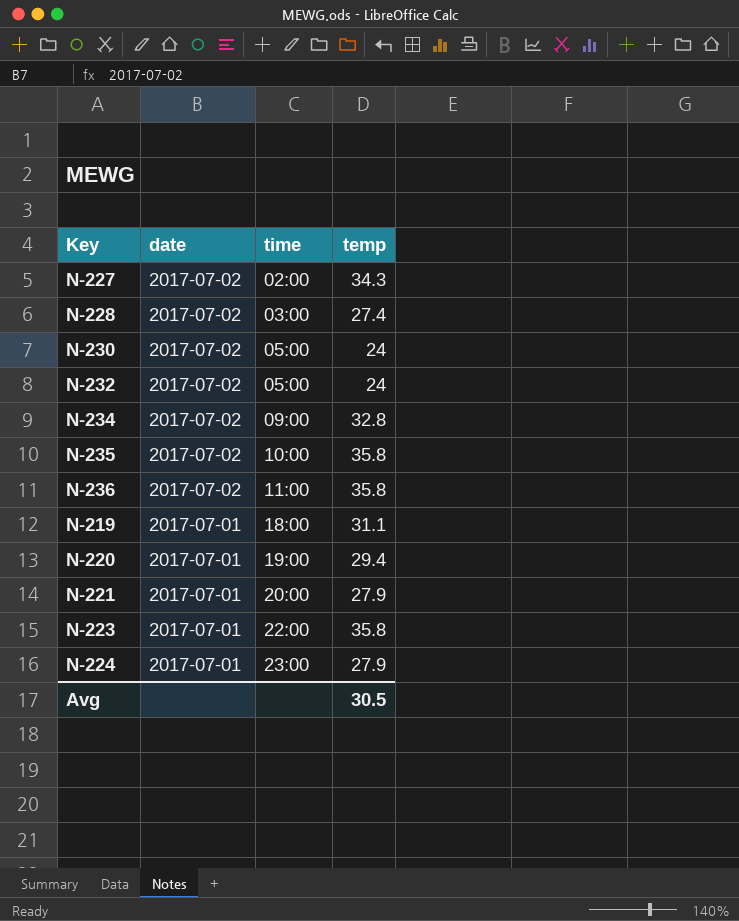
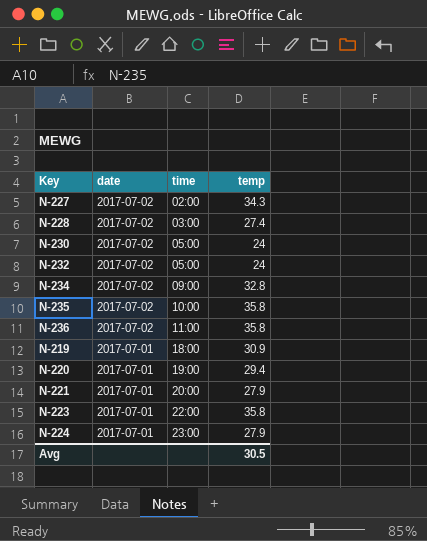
N-219 | temp: 31.1 -> 30.9

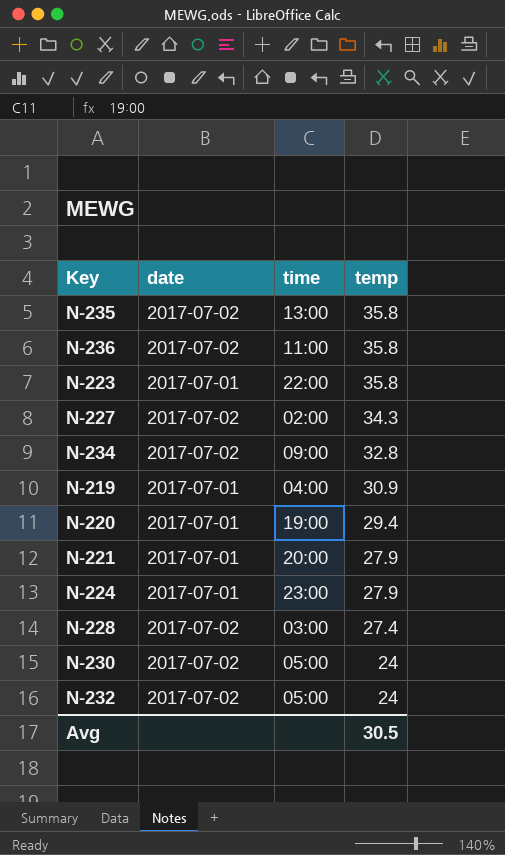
row order: date descending -> temp descending
N-235 | time: 10:00 -> 13:00
N-219 | time: 18:00 -> 04:00

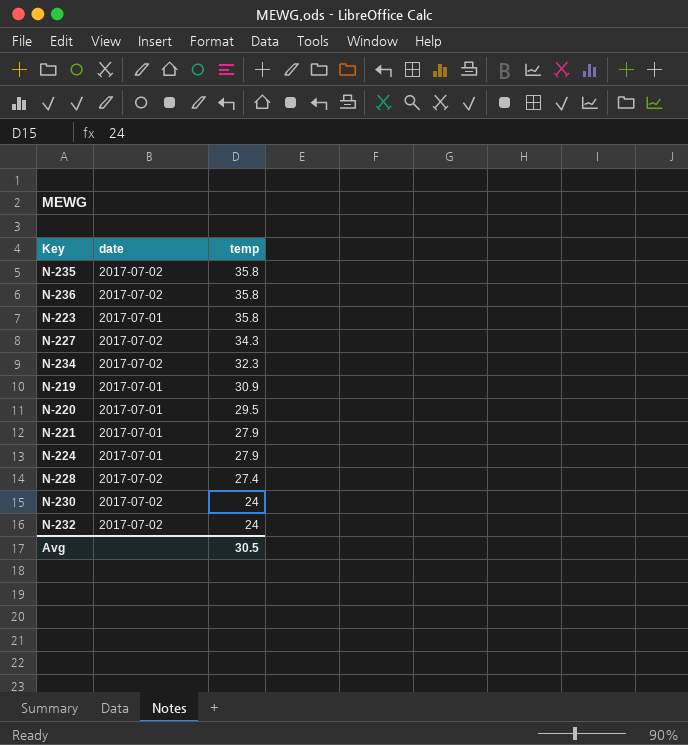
column time | position: 3 -> none
N-234 | temp: 32.8 -> 32.3
N-220 | temp: 29.4 -> 29.5

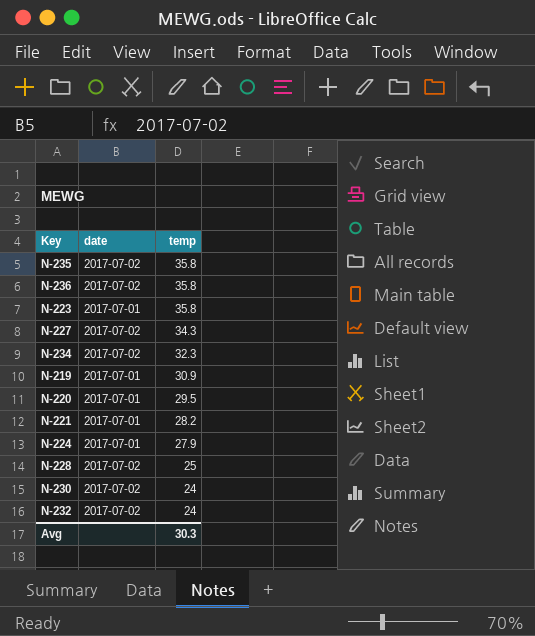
N-221 | temp: 27.9 -> 28.2
N-228 | temp: 27.4 -> 25
Avg | temp: 30.5 -> 30.3

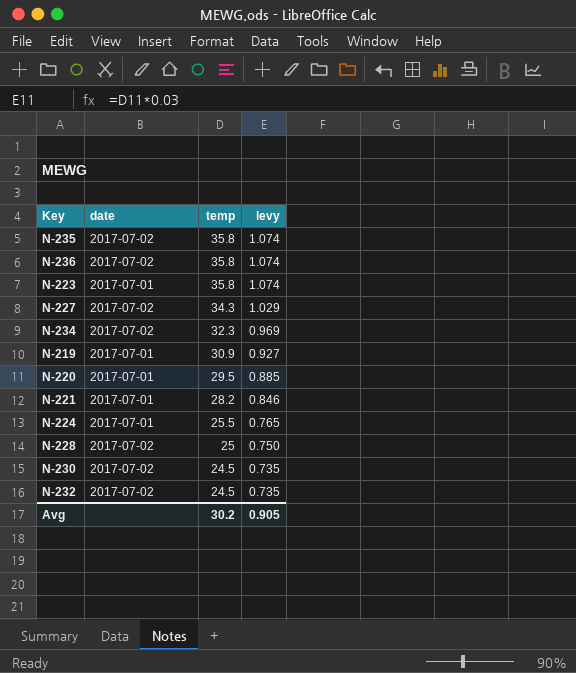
column levy | formula: none -> [temp] * 0.03
N-224 | temp: 27.9 -> 25.5
N-230 | temp: 24 -> 24.5
N-232 | temp: 24 -> 24.5
Avg | temp: 30.3 -> 30.2

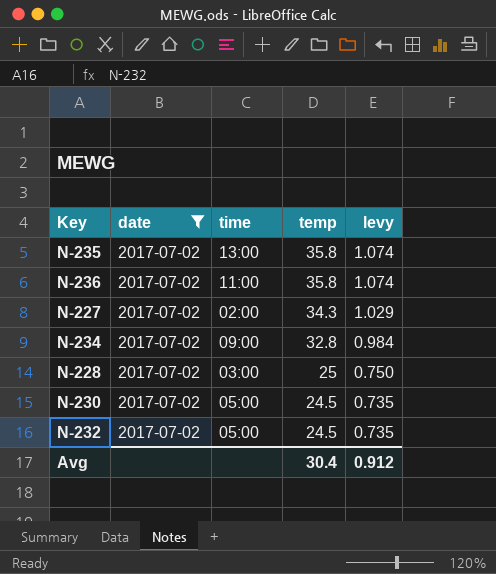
filter: none -> date = 2017-07-02
column time | position: none -> 3
N-234 | temp: 32.3 -> 32.8
N-234 | levy: 0.969 -> 0.984
Avg | temp: 30.2 -> 30.4
Avg | levy: 0.905 -> 0.912

